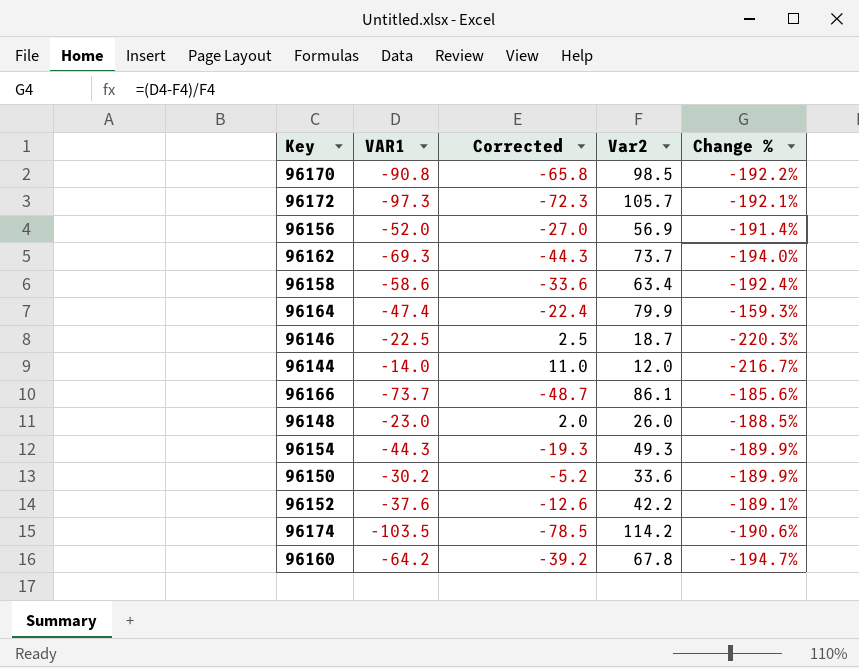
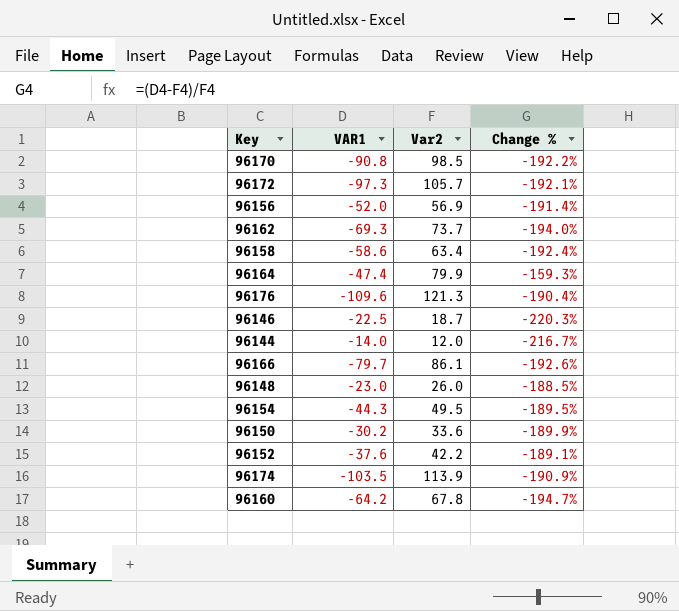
column Corrected | formula: [VAR1] + 25 -> none
row 96176: none -> -109.6 | 121.3 | -190.4%
96166 | VAR1: -73.7 -> -79.7
96166 | Change %: -185.6% -> -192.6%
96154 | Var2: 49.3 -> 49.5
96154 | Change %: -189.9% -> -189.5%
96174 | Var2: 114.2 -> 113.9
96174 | Change %: -190.6% -> -190.9%

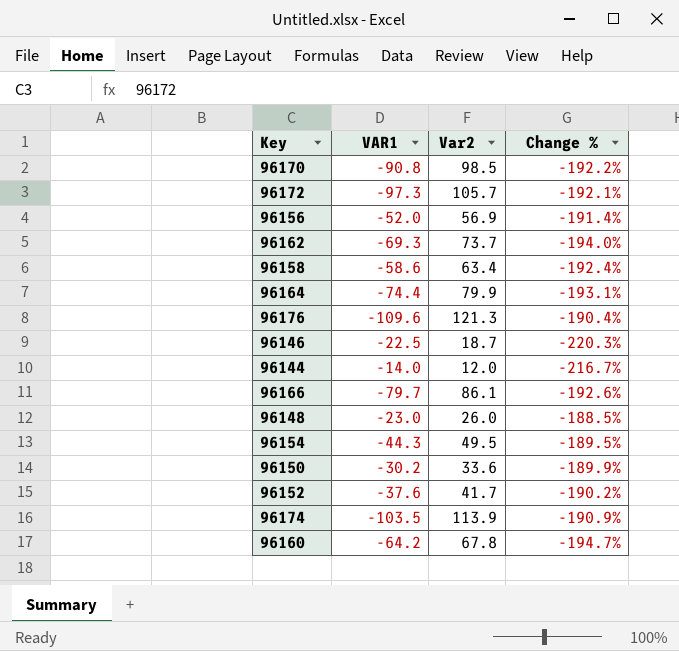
96164 | VAR1: -47.4 -> -74.4
96164 | Change %: -159.3% -> -193.1%
96152 | Var2: 42.2 -> 41.7
96152 | Change %: -189.1% -> -190.2%

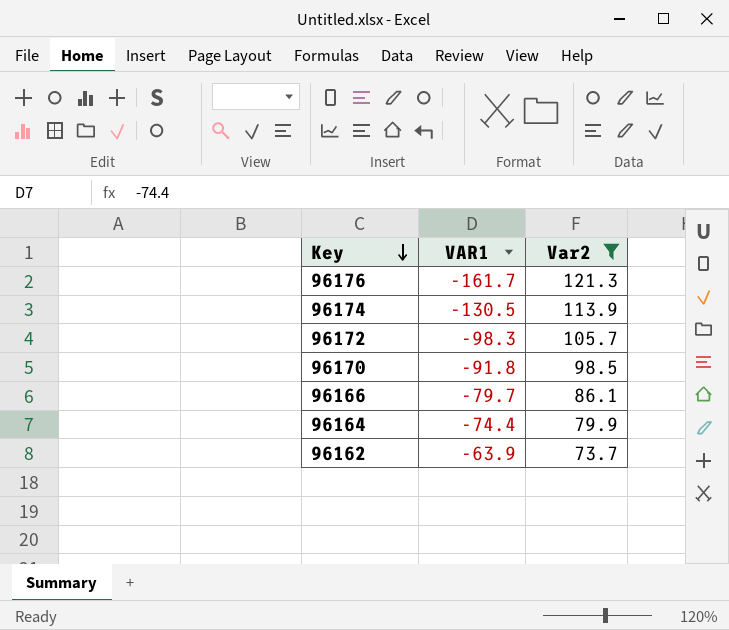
filter: none -> Var2 >= 73.7
row order: none -> Key descending
column Change % | formula: ([VAR1] - [Var2]) / [Var2] -> none
96176 | VAR1: -109.6 -> -161.7
96174 | VAR1: -103.5 -> -130.5
96172 | VAR1: -97.3 -> -98.3
96170 | VAR1: -90.8 -> -91.8
96162 | VAR1: -69.3 -> -63.9

